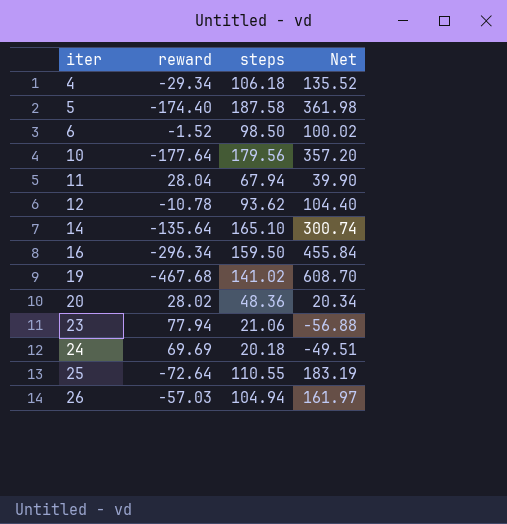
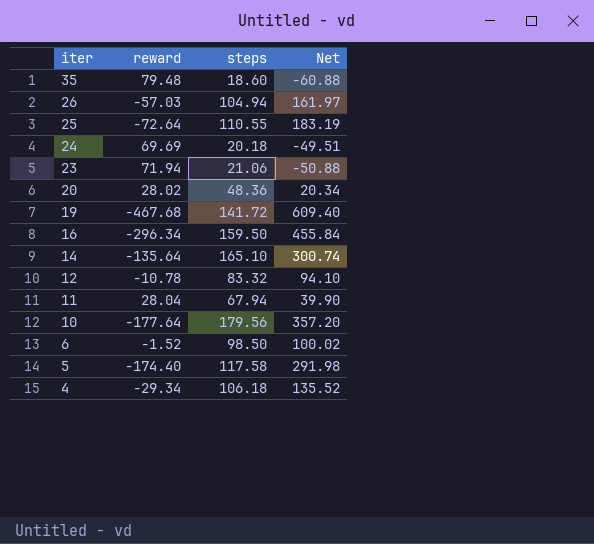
row order: iter ascending -> iter descending
row 35: none -> 79.48 | 18.60 | -60.88
23 | reward: 77.94 -> 71.94
23 | Net: -56.88 -> -50.88
19 | steps: 141.02 -> 141.72
19 | Net: 608.70 -> 609.40
12 | steps: 93.62 -> 83.32
12 | Net: 104.40 -> 94.10
5 | steps: 187.58 -> 117.58
5 | Net: 361.98 -> 291.98

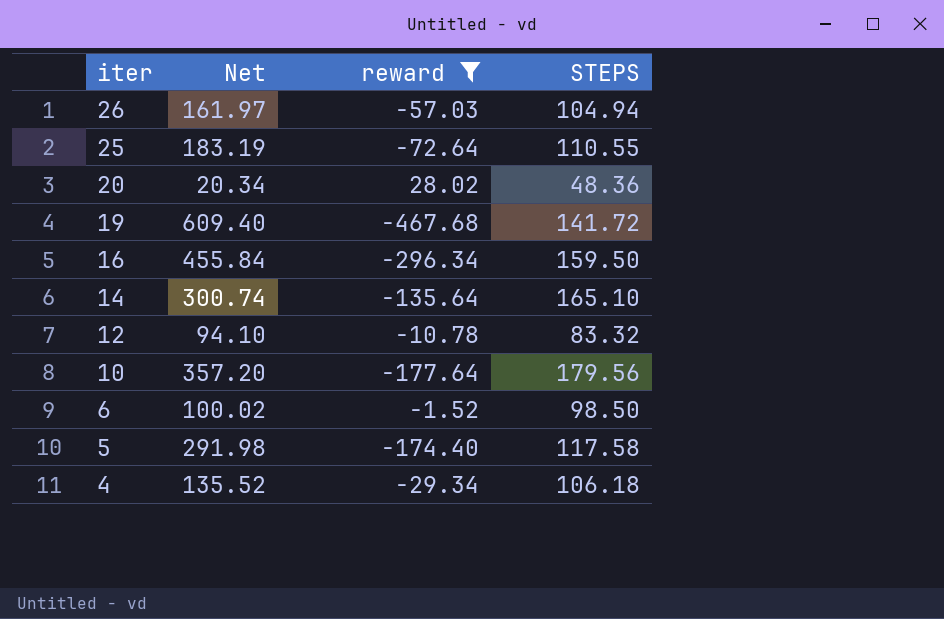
filter: none -> reward <= 28.02
column Net | position: 4 -> 2
column name: steps -> STEPS

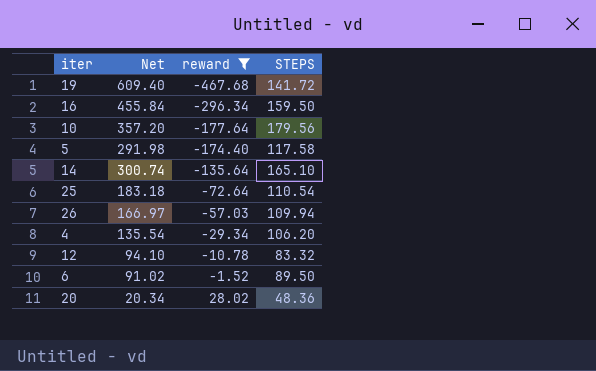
row order: iter descending -> reward ascending
25 | Net: 183.19 -> 183.18
25 | STEPS: 110.55 -> 110.54
26 | Net: 161.97 -> 166.97
26 | STEPS: 104.94 -> 109.94
4 | Net: 135.52 -> 135.54
4 | STEPS: 106.18 -> 106.20
6 | Net: 100.02 -> 91.02
6 | STEPS: 98.50 -> 89.50

